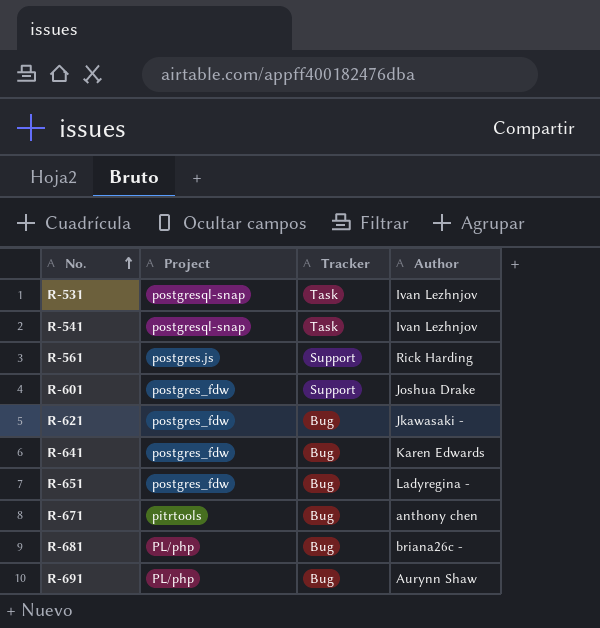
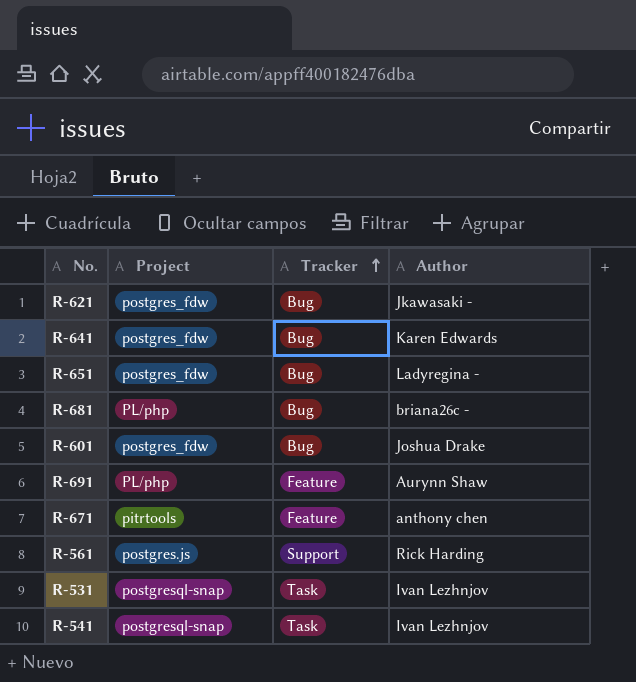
row order: No. ascending -> Tracker ascending
R-601 | Tracker: Support -> Bug
R-691 | Tracker: Bug -> Feature
R-671 | Tracker: Bug -> Feature

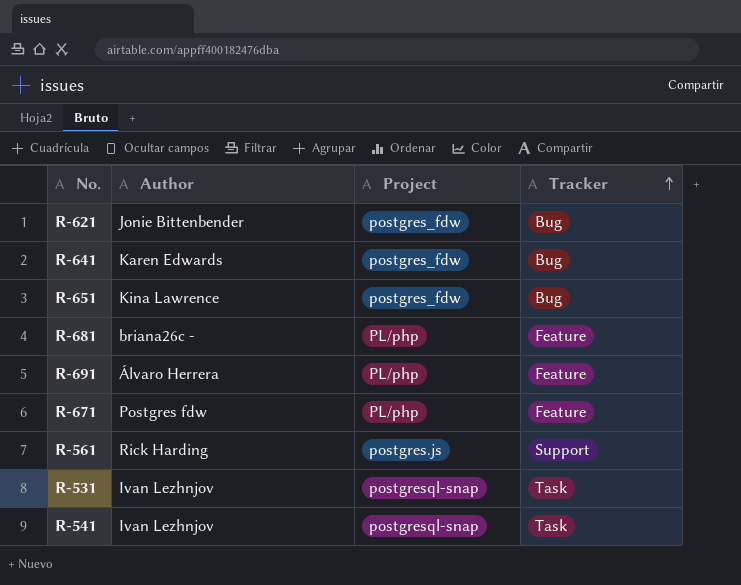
column Author | position: 4 -> 2
row R-601: postgres_fdw | Bug | Joshua Drake -> none
R-621 | Author: Jkawasaki - -> Jonie Bittenbender
R-651 | Author: Ladyregina - -> Kina Lawrence
R-681 | Tracker: Bug -> Feature
R-691 | Author: Aurynn Shaw -> Álvaro Herrera
R-671 | Author: anthony chen -> Postgres fdw
R-671 | Project: pitrtools -> PL/php

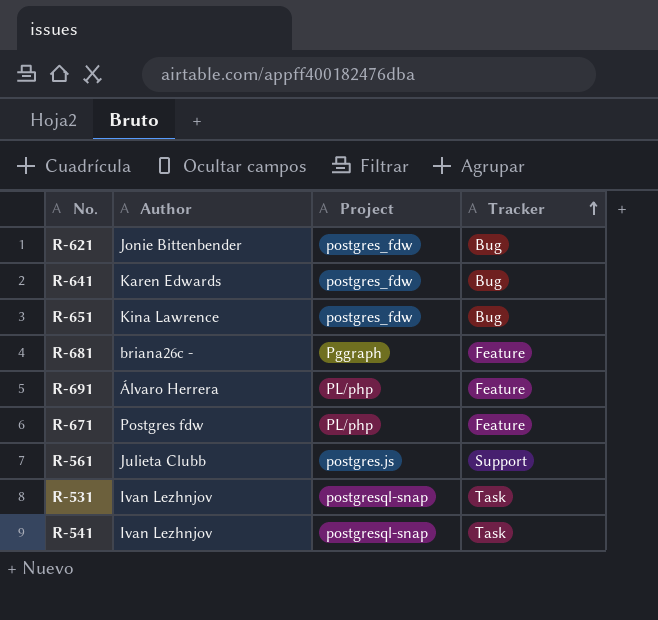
R-681 | Project: PL/php -> Pggraph
R-561 | Author: Rick Harding -> Julieta Clubb

